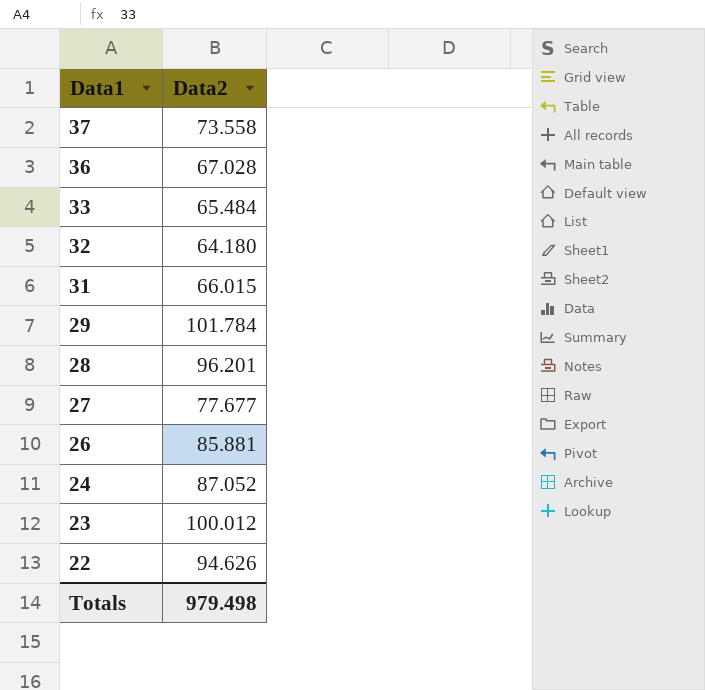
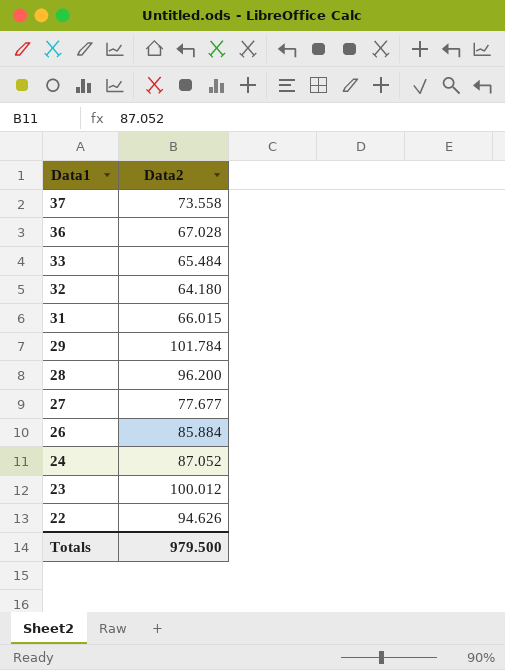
28 | Data2: 96.201 -> 96.200
26 | Data2: 85.881 -> 85.884
Totals | Data2: 979.498 -> 979.500

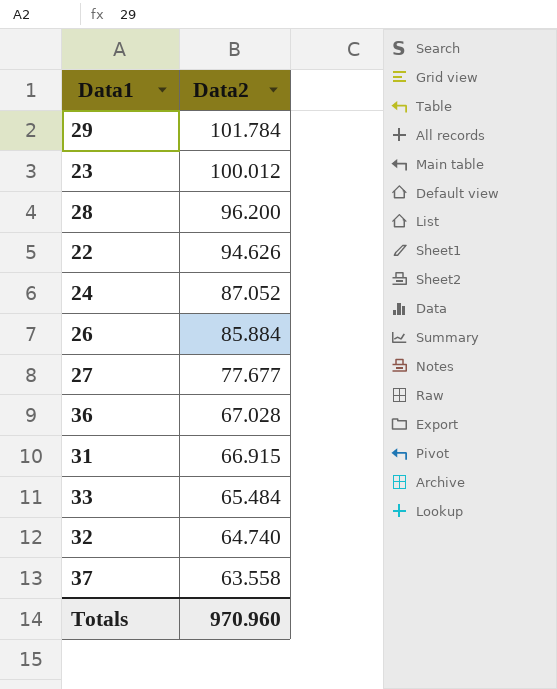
row order: Data1 descending -> Data2 descending
31 | Data2: 66.015 -> 66.915
32 | Data2: 64.180 -> 64.740
37 | Data2: 73.558 -> 63.558
Totals | Data2: 979.500 -> 970.960

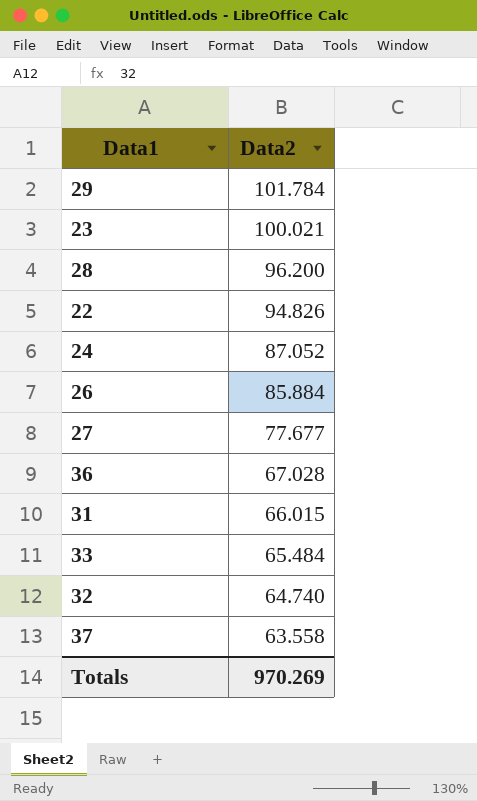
23 | Data2: 100.012 -> 100.021
22 | Data2: 94.626 -> 94.826
31 | Data2: 66.915 -> 66.015
Totals | Data2: 970.960 -> 970.269

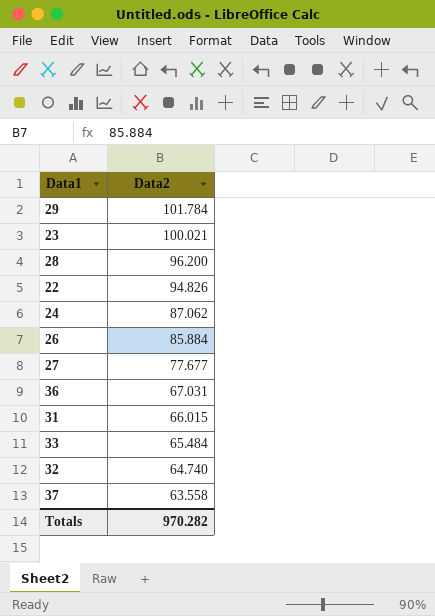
24 | Data2: 87.052 -> 87.062
36 | Data2: 67.028 -> 67.031
Totals | Data2: 970.269 -> 970.282

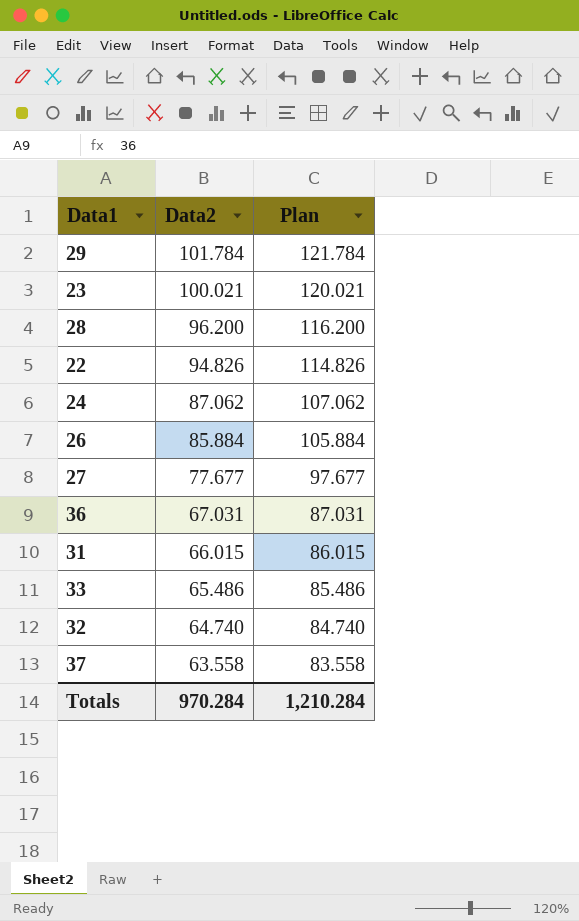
column Plan | formula: none -> [Data2] + 20
33 | Data2: 65.484 -> 65.486
Totals | Data2: 970.282 -> 970.284

